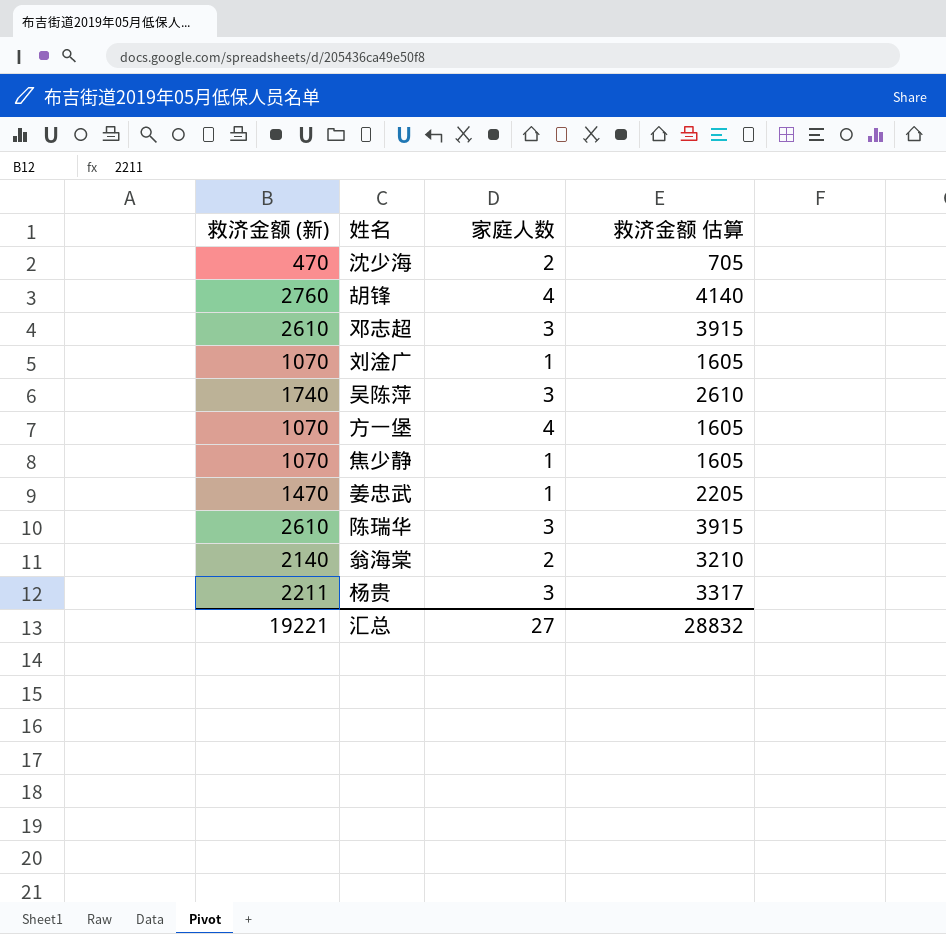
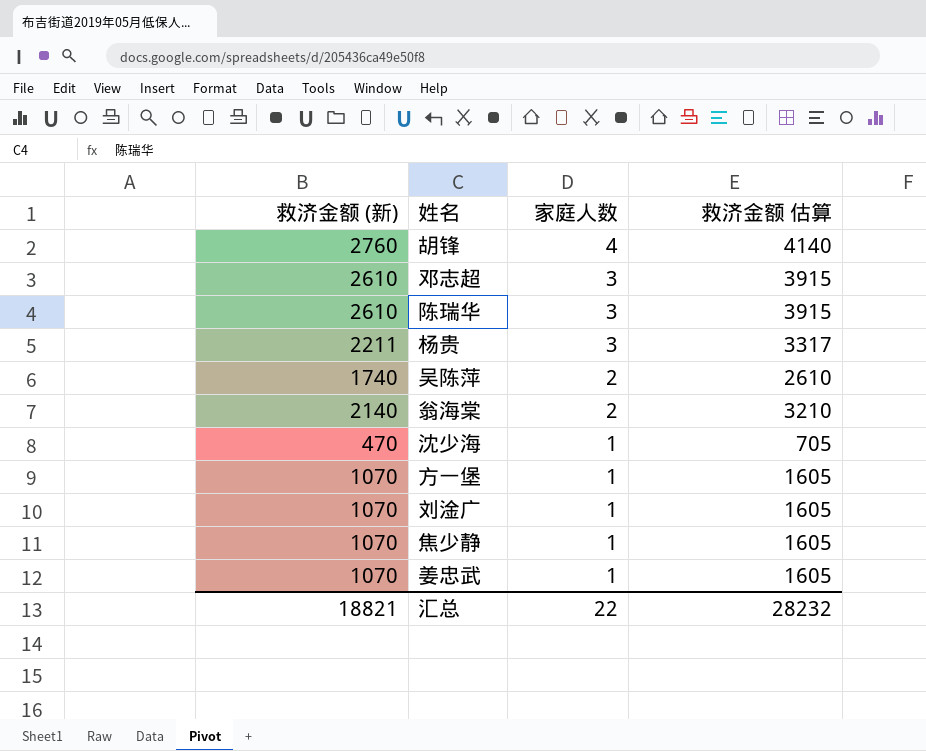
row order: none -> 家庭人数 descending
吴陈萍 | 家庭人数: 3 -> 2
沈少海 | 家庭人数: 2 -> 1
方一堡 | 家庭人数: 4 -> 1
姜忠武 | 救济金额 (新): 1470 -> 1070
姜忠武 | 救济金额 估算: 2205 -> 1605
汇总 | 救济金额 (新): 19221 -> 18821
汇总 | 家庭人数: 27 -> 22
汇总 | 救济金额 估算: 28832 -> 28232

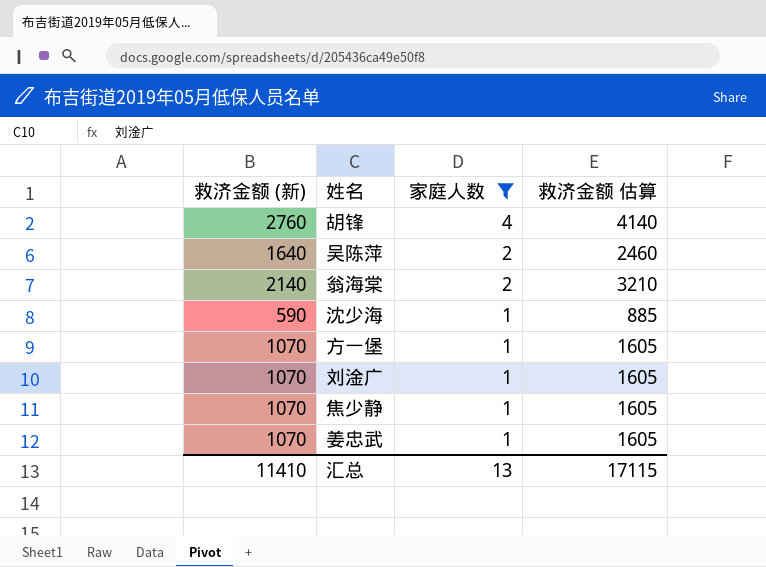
filter: none -> 家庭人数 != 3
吴陈萍 | 救济金额 (新): 1740 -> 1640
吴陈萍 | 救济金额 估算: 2610 -> 2460
沈少海 | 救济金额 (新): 470 -> 590
沈少海 | 救济金额 估算: 705 -> 885
汇总 | 救济金额 (新): 18821 -> 11410
汇总 | 家庭人数: 22 -> 13
汇总 | 救济金额 估算: 28232 -> 17115

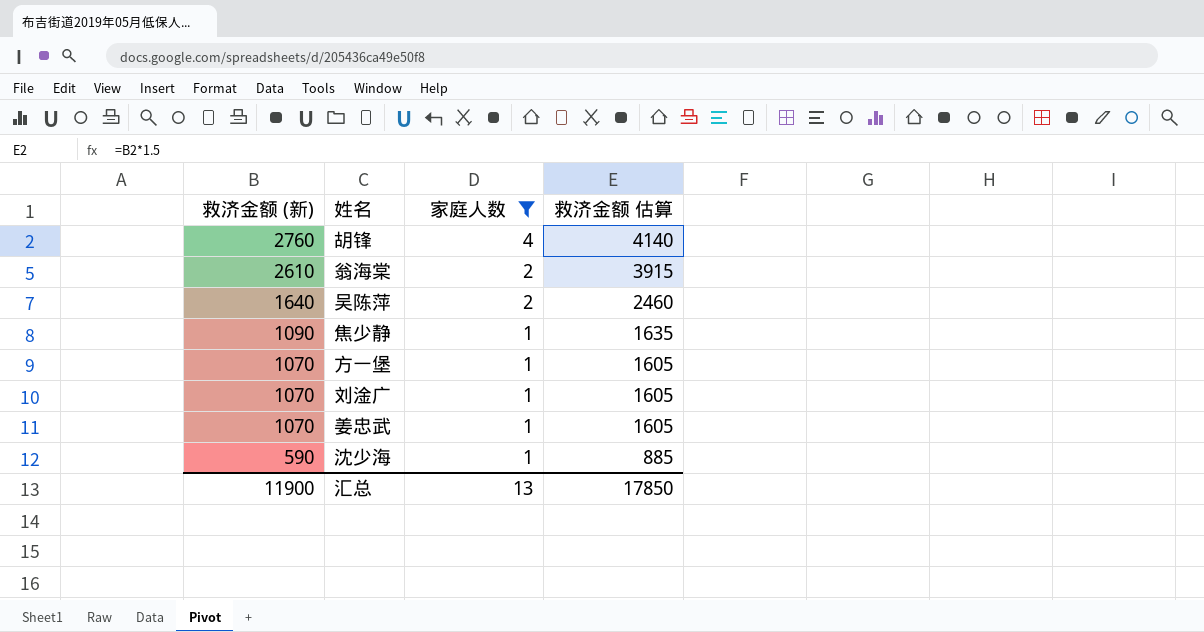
row order: 家庭人数 descending -> 救济金额 (新) descending
翁海棠 | 救济金额 (新): 2140 -> 2610
翁海棠 | 救济金额 估算: 3210 -> 3915
焦少静 | 救济金额 (新): 1070 -> 1090
焦少静 | 救济金额 估算: 1605 -> 1635
汇总 | 救济金额 (新): 11410 -> 11900
汇总 | 救济金额 估算: 17115 -> 17850

